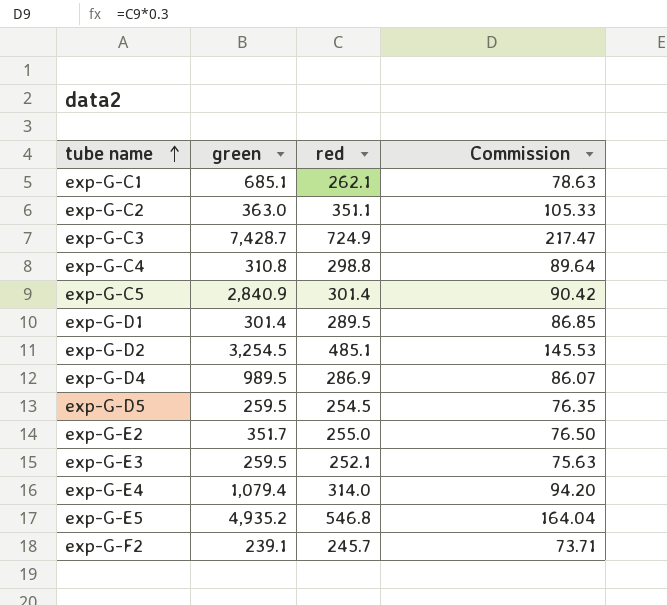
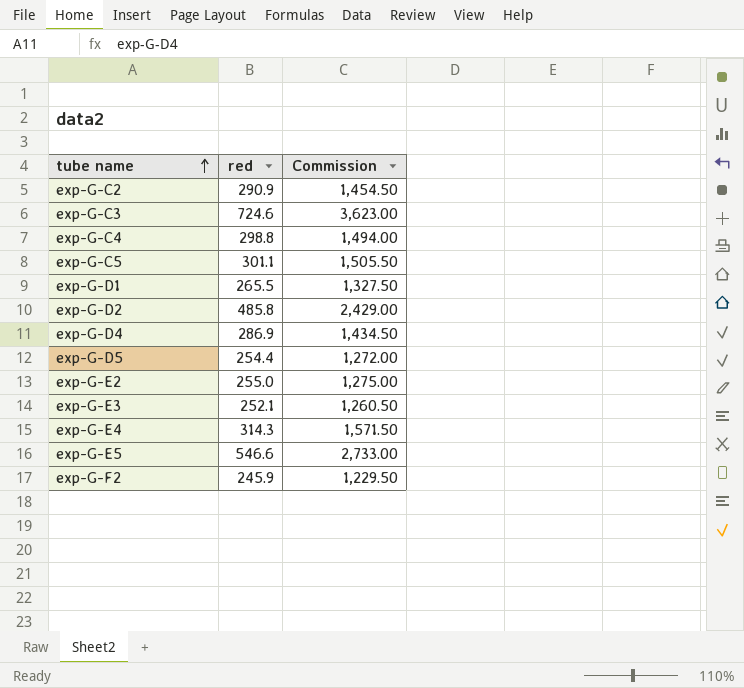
column green | position: 2 -> none
column Commission | formula: [red] * 0.3 -> [red] * 5
row exp-G-C1: 685.1 | 262.1 | 78.63 -> none
exp-G-C2 | red: 351.1 -> 290.9
exp-G-C3 | red: 724.9 -> 724.6
exp-G-C5 | red: 301.4 -> 301.1
exp-G-D1 | red: 289.5 -> 265.5
exp-G-D2 | red: 485.1 -> 485.8
exp-G-D5 | red: 254.5 -> 254.4
exp-G-E4 | red: 314.0 -> 314.3
exp-G-E5 | red: 546.8 -> 546.6
exp-G-F2 | red: 245.7 -> 245.9

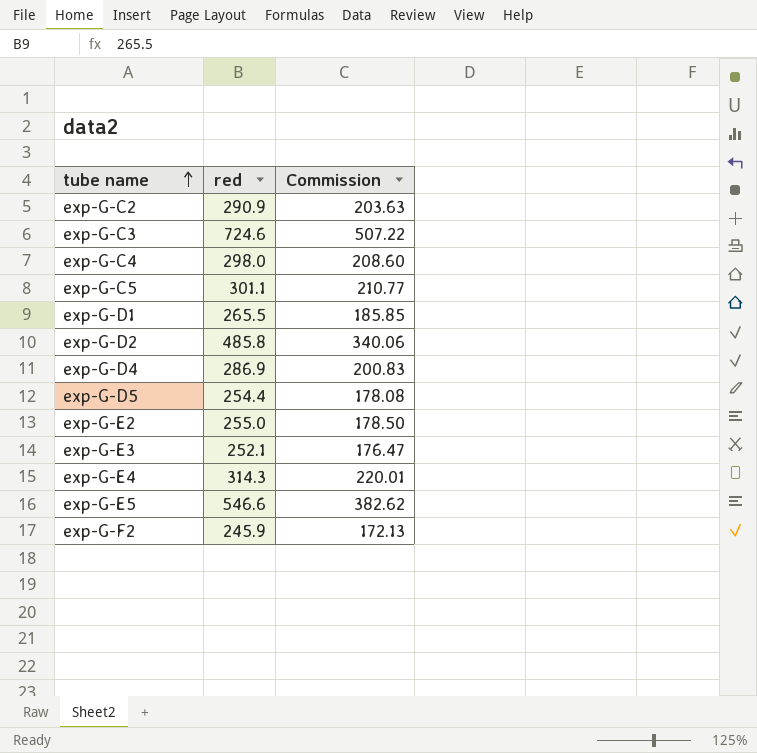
column Commission | formula: [red] * 5 -> [red] * 0.7
exp-G-C4 | red: 298.8 -> 298.0

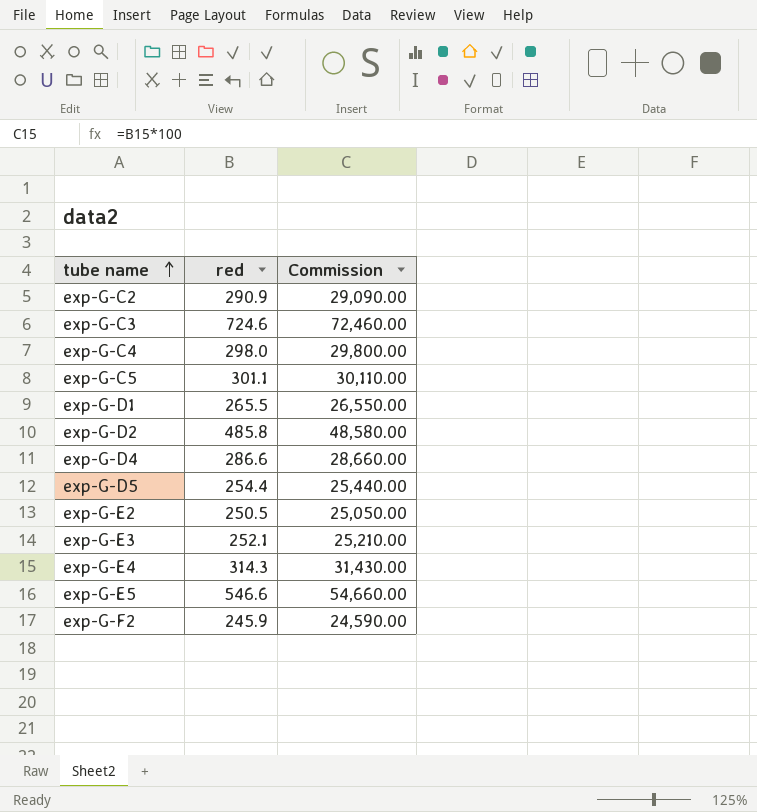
column Commission | formula: [red] * 0.7 -> [red] * 100
exp-G-D4 | red: 286.9 -> 286.6
exp-G-E2 | red: 255.0 -> 250.5

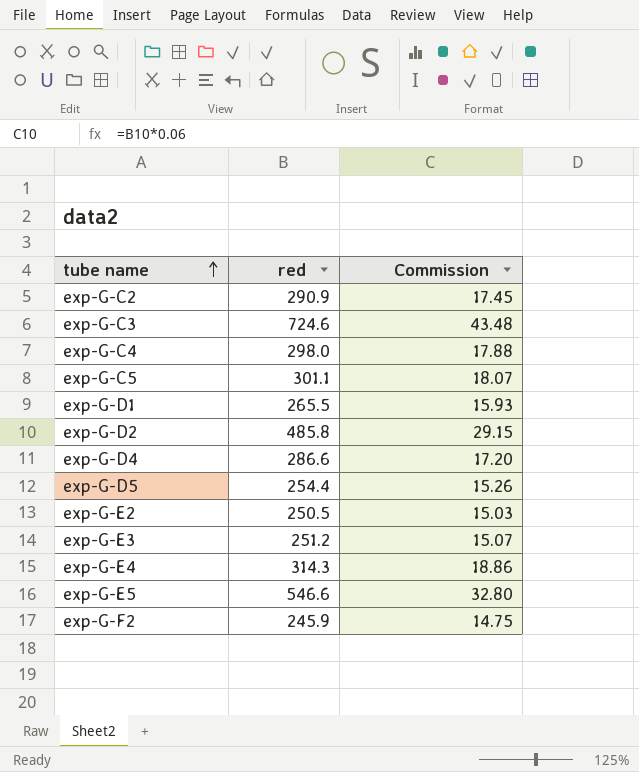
column Commission | formula: [red] * 100 -> [red] * 0.06
exp-G-E3 | red: 252.1 -> 251.2

